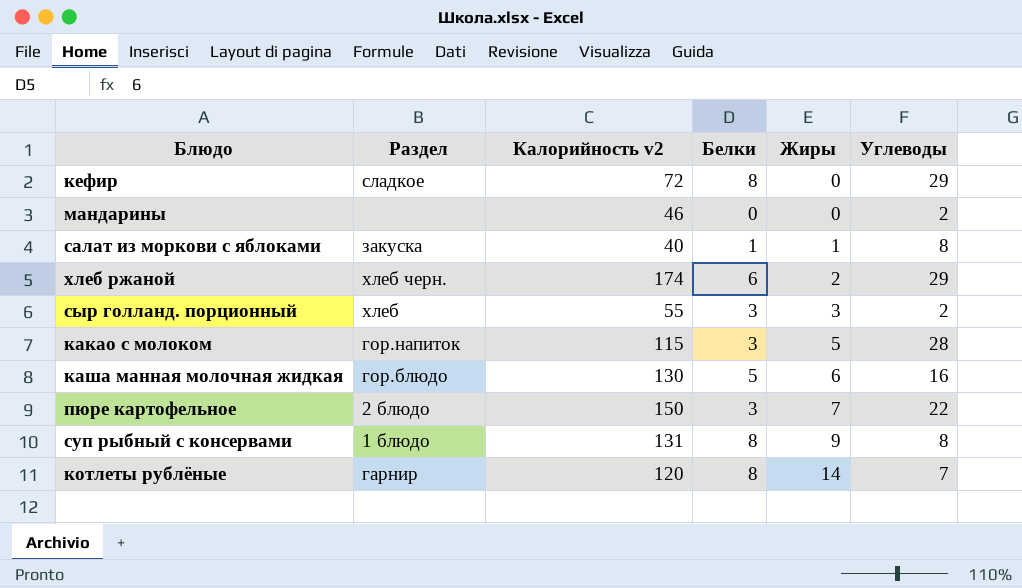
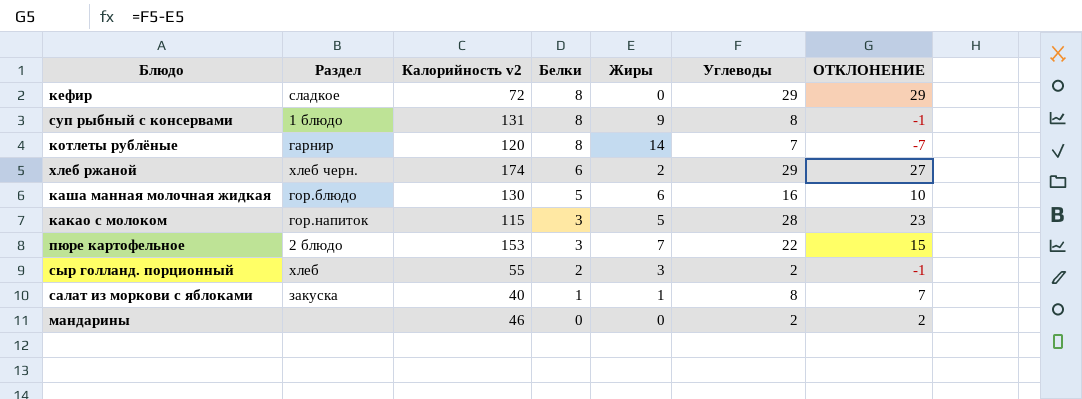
row order: Жиры ascending -> Белки descending
column ОТКЛОНЕНИЕ | formula: none -> [Углеводы] - [Жиры]
пюре картофельное | Калорийность v2: 150 -> 153
сыр голланд. порционный | Белки: 3 -> 2

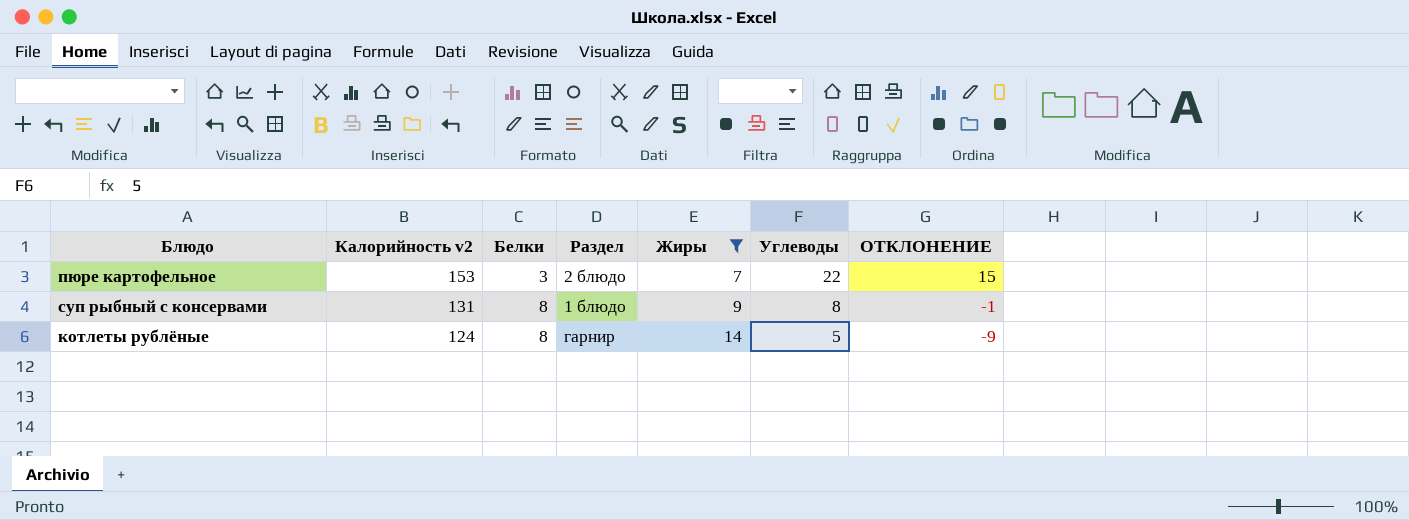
filter: none -> Жиры >= 7
row order: Белки descending -> Калорийность v2 descending
column Раздел | position: 2 -> 4
котлеты рублёные | Калорийность v2: 120 -> 124
котлеты рублёные | Углеводы: 7 -> 5
котлеты рублёные | ОТКЛОНЕНИЕ: -7 -> -9

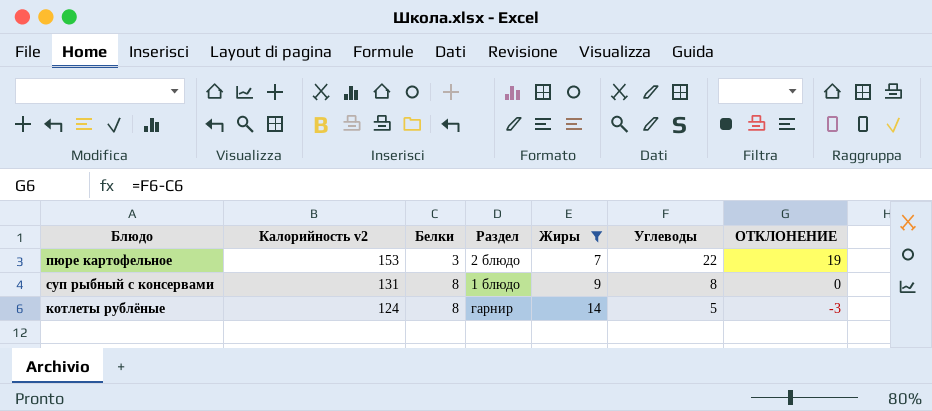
column ОТКЛОНЕНИЕ | formula: [Углеводы] - [Жиры] -> [Углеводы] - [Белки]

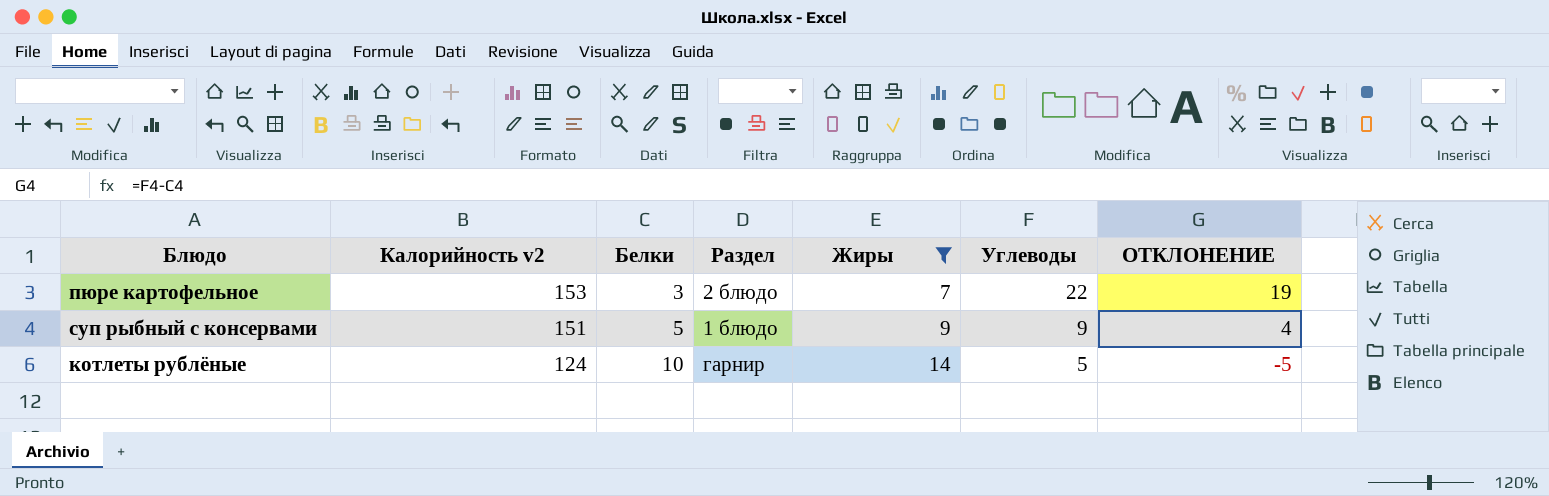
суп рыбный с консервами | Калорийность v2: 131 -> 151
суп рыбный с консервами | Белки: 8 -> 5
суп рыбный с консервами | Углеводы: 8 -> 9
суп рыбный с консервами | ОТКЛОНЕНИЕ: 0 -> 4
котлеты рублёные | Белки: 8 -> 10
котлеты рублёные | ОТКЛОНЕНИЕ: -3 -> -5

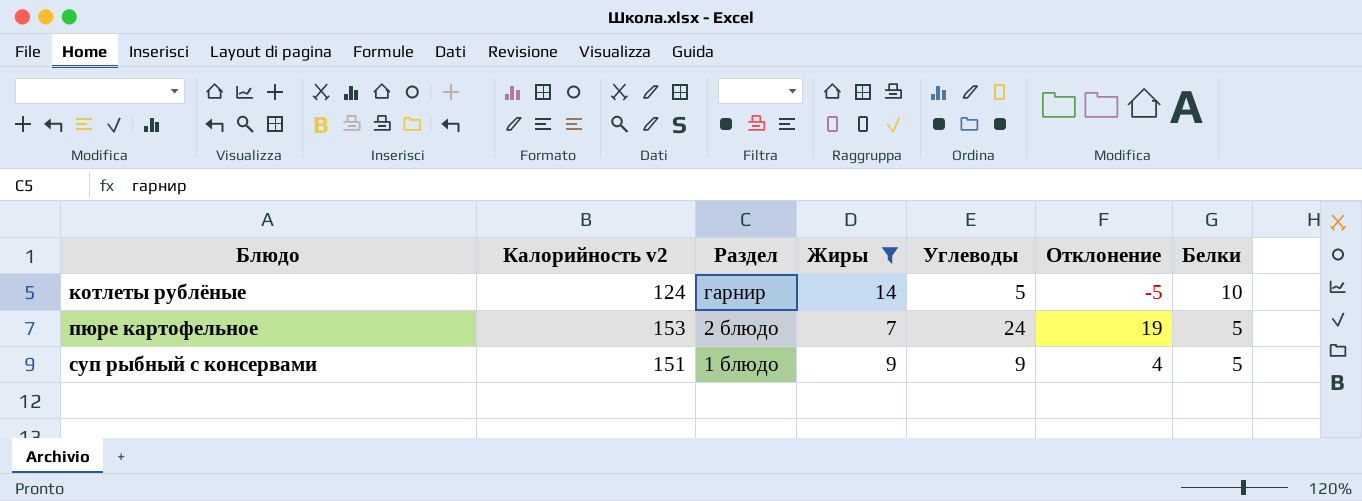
row order: Калорийность v2 descending -> Блюдо ascending
column name: ОТКЛОНЕНИЕ -> Отклонение
column Белки | position: 3 -> 7
пюре картофельное | Углеводы: 22 -> 24
пюре картофельное | Белки: 3 -> 5

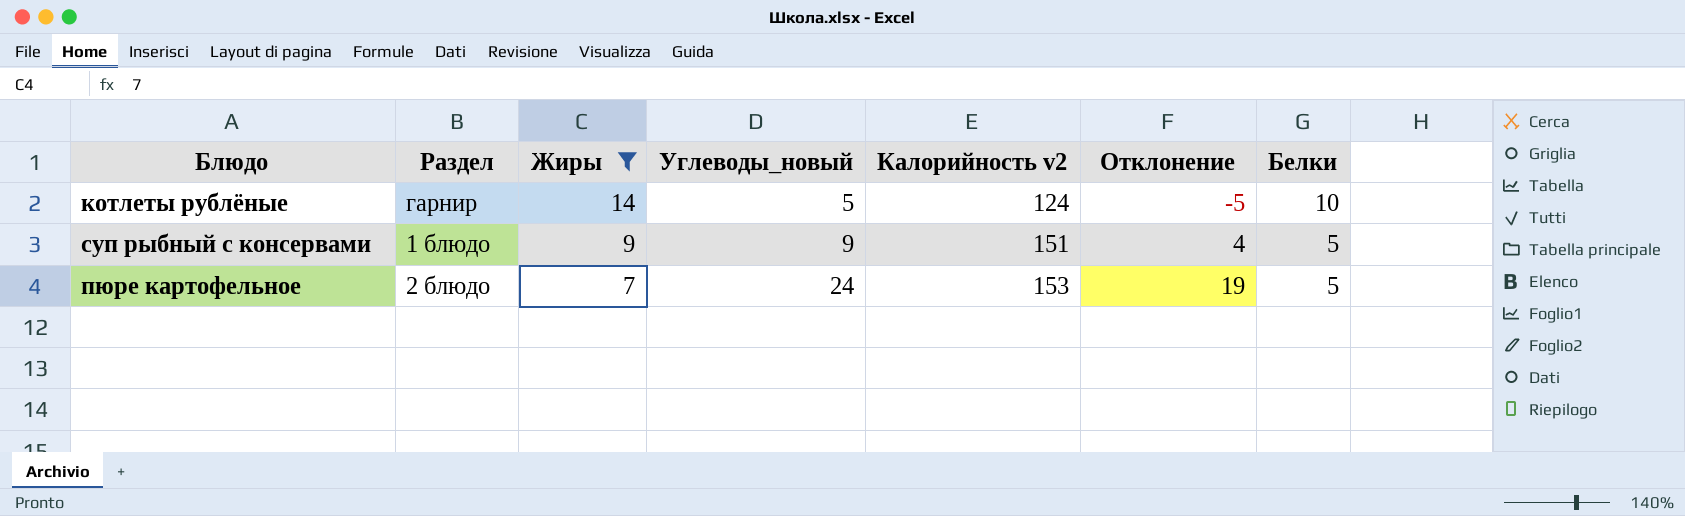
row order: Блюдо ascending -> Жиры descending
column name: Углеводы -> Углеводы_новый
column Калорийность v2 | position: 2 -> 5

